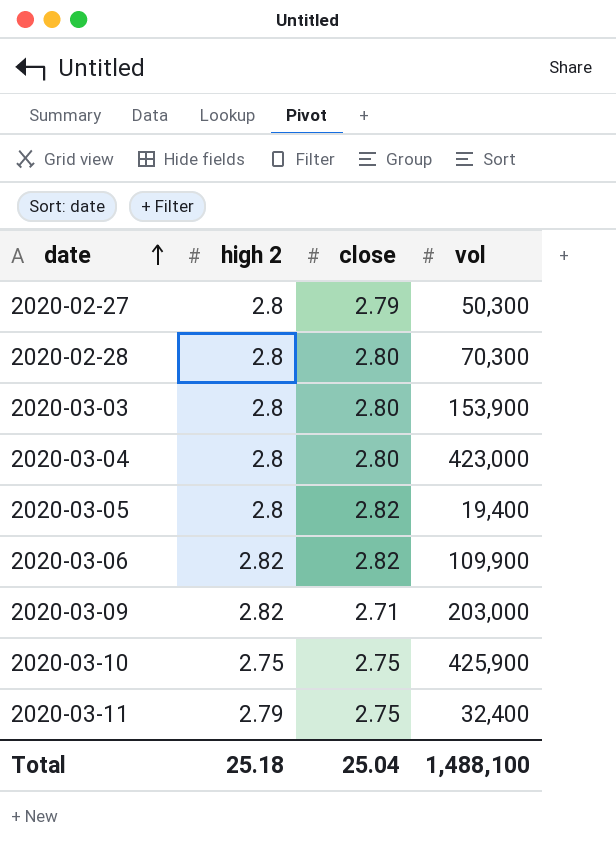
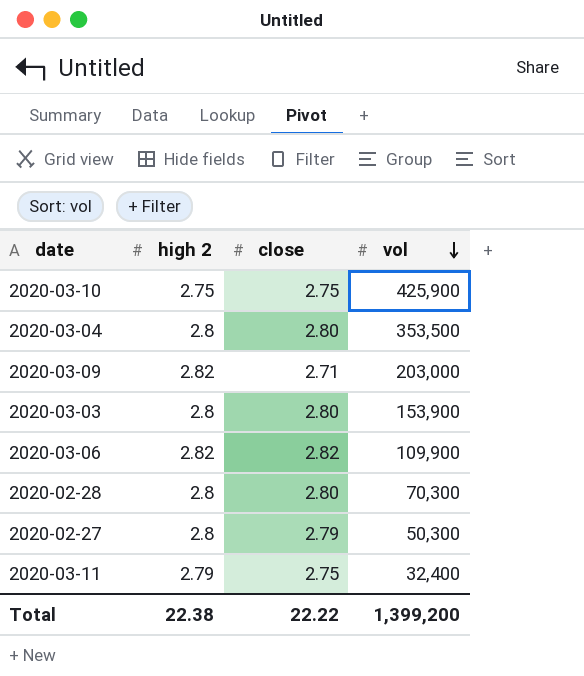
row order: date ascending -> vol descending
row 2020-03-05: 2.8 | 2.82 | 19,400 -> none
2020-03-04 | vol: 423,000 -> 353,500
Total | high 2: 25.18 -> 22.38
Total | close: 25.04 -> 22.22
Total | vol: 1,488,100 -> 1,399,200

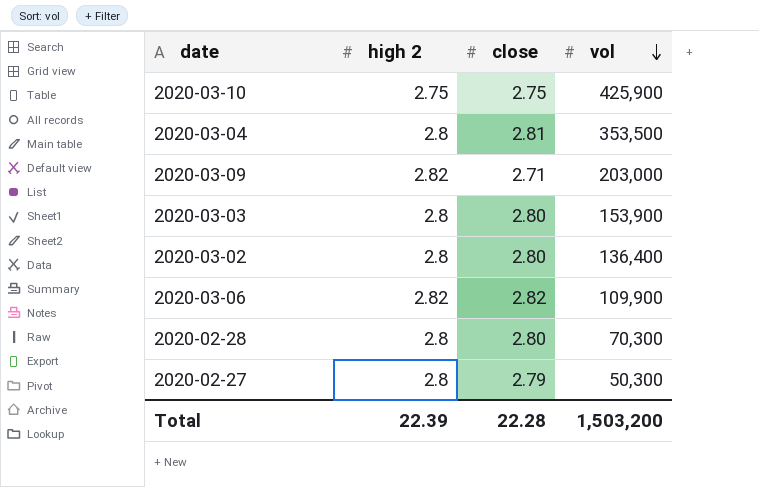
row 2020-03-11: 2.79 | 2.75 | 32,400 -> none
2020-03-04 | close: 2.80 -> 2.81
row 2020-03-02: none -> 2.8 | 2.80 | 136,400
Total | high 2: 22.38 -> 22.39
Total | close: 22.22 -> 22.28
Total | vol: 1,399,200 -> 1,503,200

